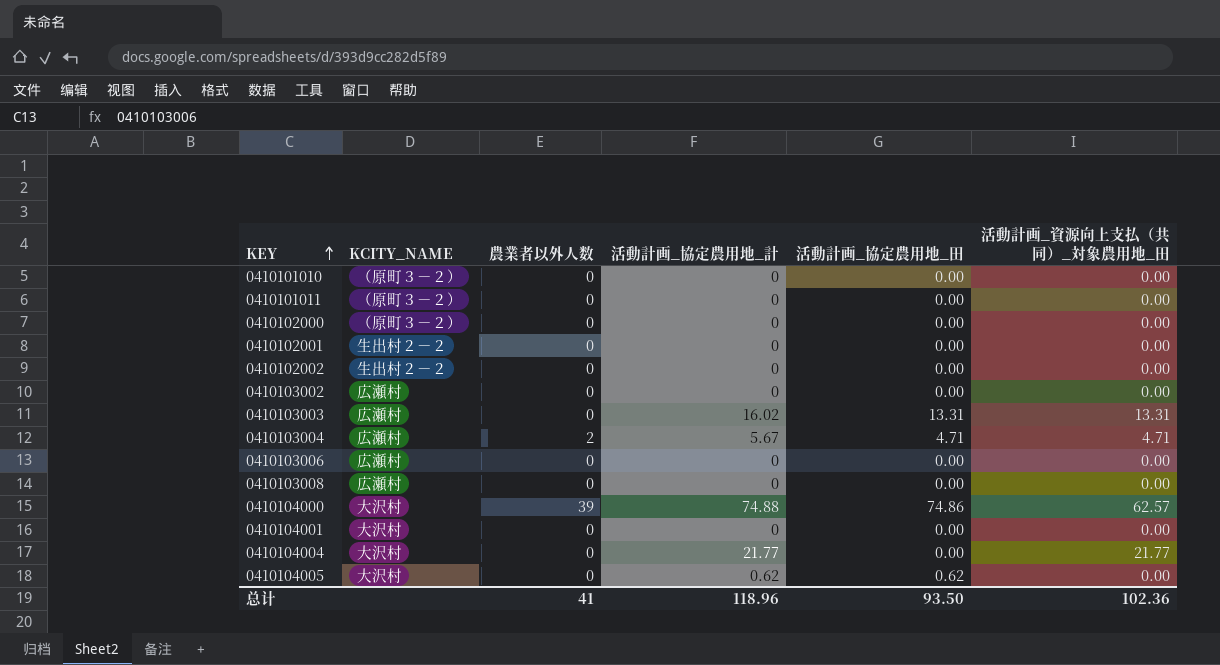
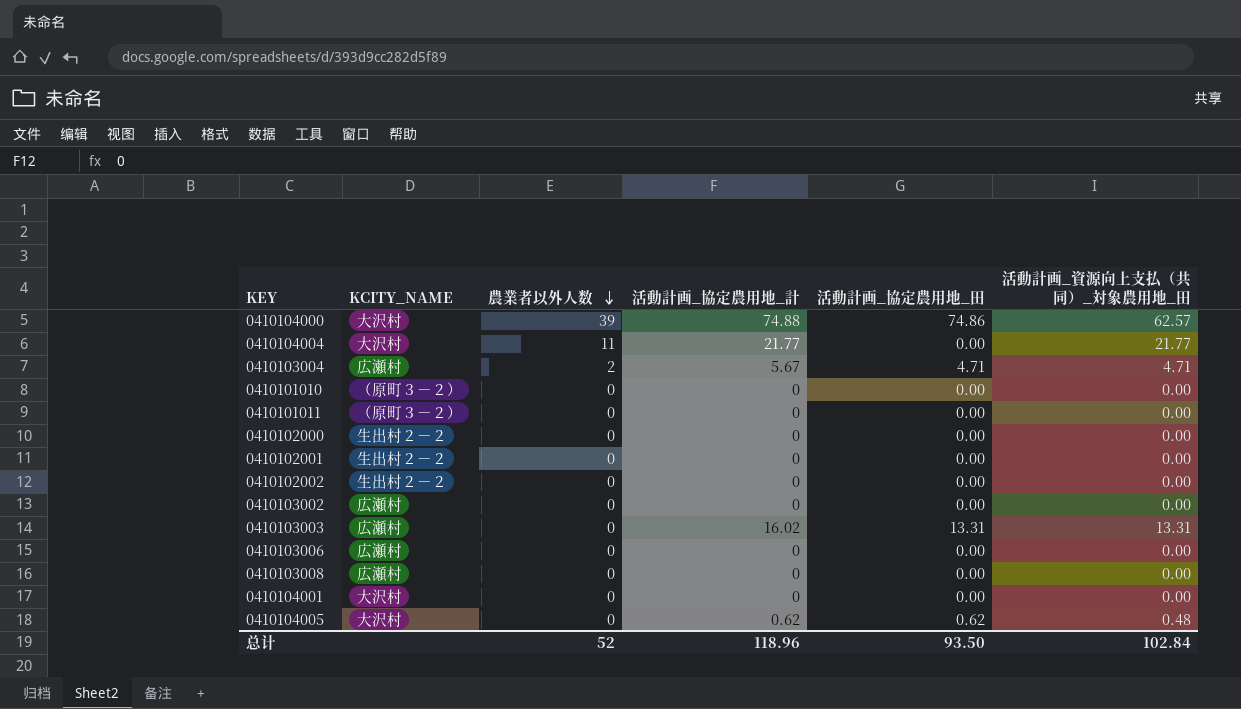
row order: KEY ascending -> 農業者以外人数 descending
0410104004 | 農業者以外人数: 0 -> 11
0410102000 | KCITY_NAME: （原町３－２） -> 生出村２－２
0410104005 | 活動計画_資源向上支払（共同）_対象農用地_田: 0.00 -> 0.48
总计 | 農業者以外人数: 41 -> 52
总计 | 活動計画_資源向上支払（共同）_対象農用地_田: 102.36 -> 102.84

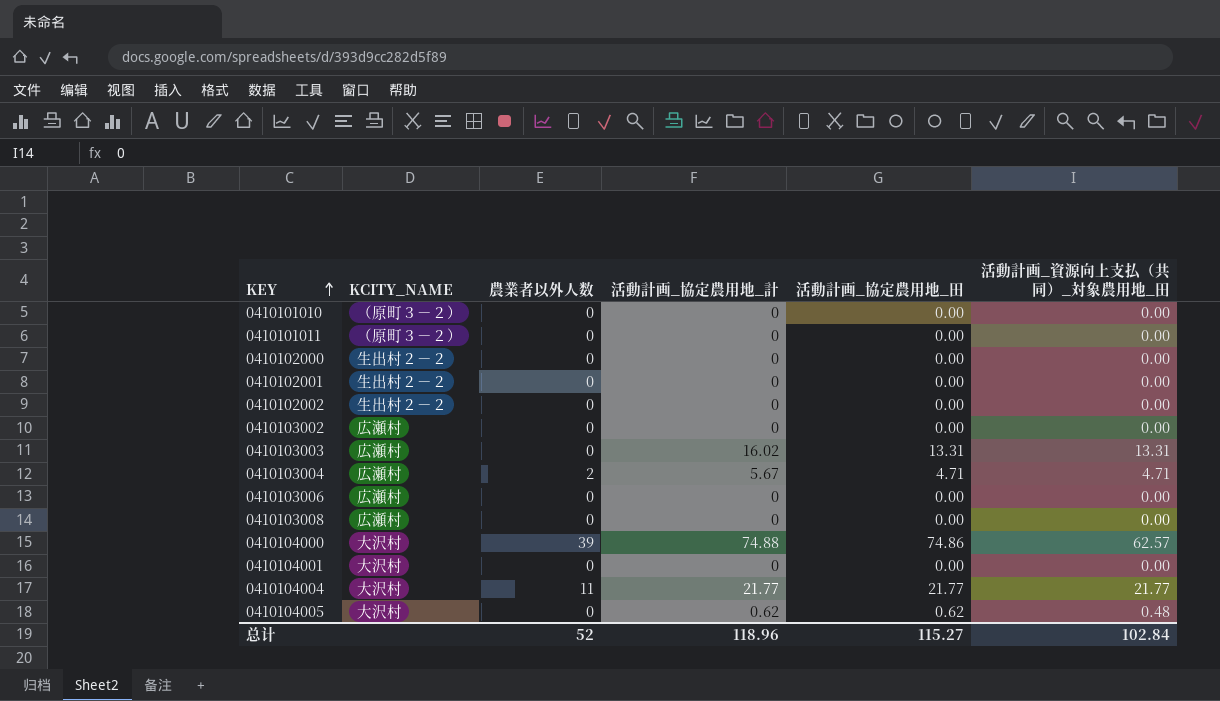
row order: 農業者以外人数 descending -> KEY ascending
0410104004 | 活動計画_協定農用地_田: 0.00 -> 21.77
总计 | 活動計画_協定農用地_田: 93.50 -> 115.27

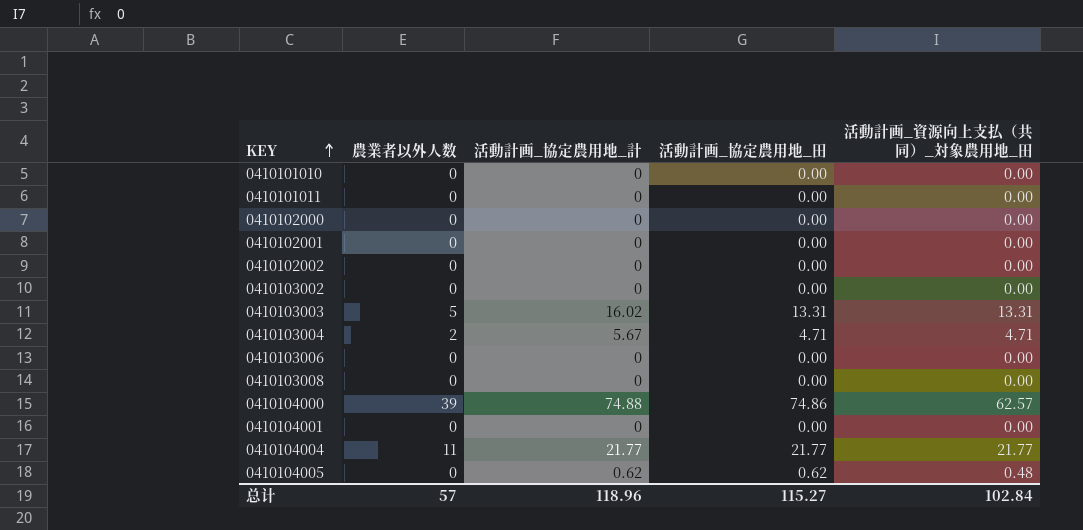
column KCITY_NAME | position: 2 -> none
0410103003 | 農業者以外人数: 0 -> 5
总计 | 農業者以外人数: 52 -> 57

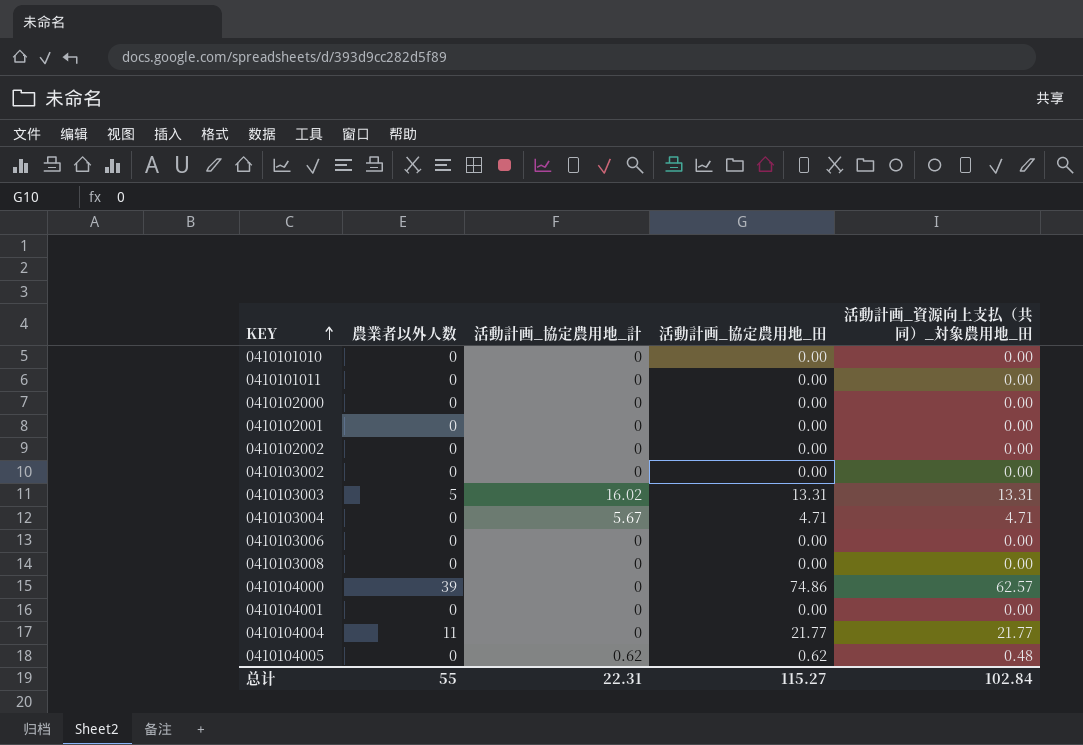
0410103004 | 農業者以外人数: 2 -> 0
0410104000 | 活動計画_協定農用地_計: 74.88 -> 0
0410104004 | 活動計画_協定農用地_計: 21.77 -> 0
总计 | 農業者以外人数: 57 -> 55
总计 | 活動計画_協定農用地_計: 118.96 -> 22.31

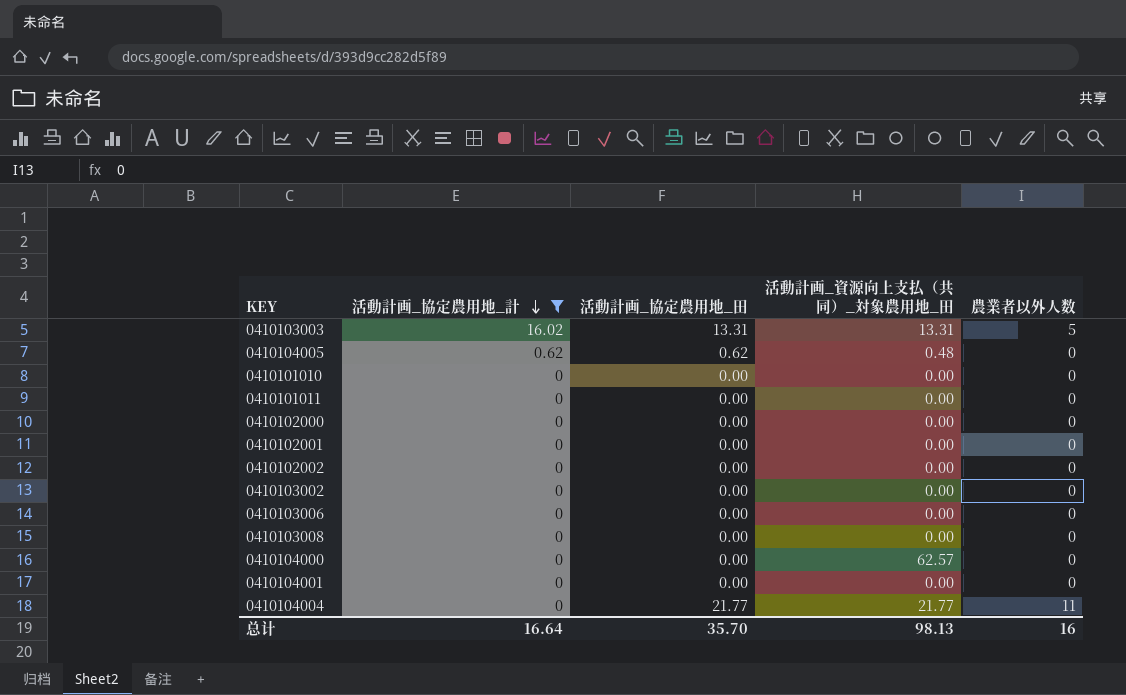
filter: none -> 活動計画_協定農用地_計 != 5.67
row order: KEY ascending -> 活動計画_協定農用地_計 descending
column 農業者以外人数 | position: 2 -> 5
0410104000 | 活動計画_協定農用地_田: 74.86 -> 0.00
0410104000 | 農業者以外人数: 39 -> 0
总计 | 活動計画_協定農用地_計: 22.31 -> 16.64
总计 | 活動計画_協定農用地_田: 115.27 -> 35.70
总计 | 活動計画_資源向上支払（共同）_対象農用地_田: 102.84 -> 98.13
总计 | 農業者以外人数: 55 -> 16

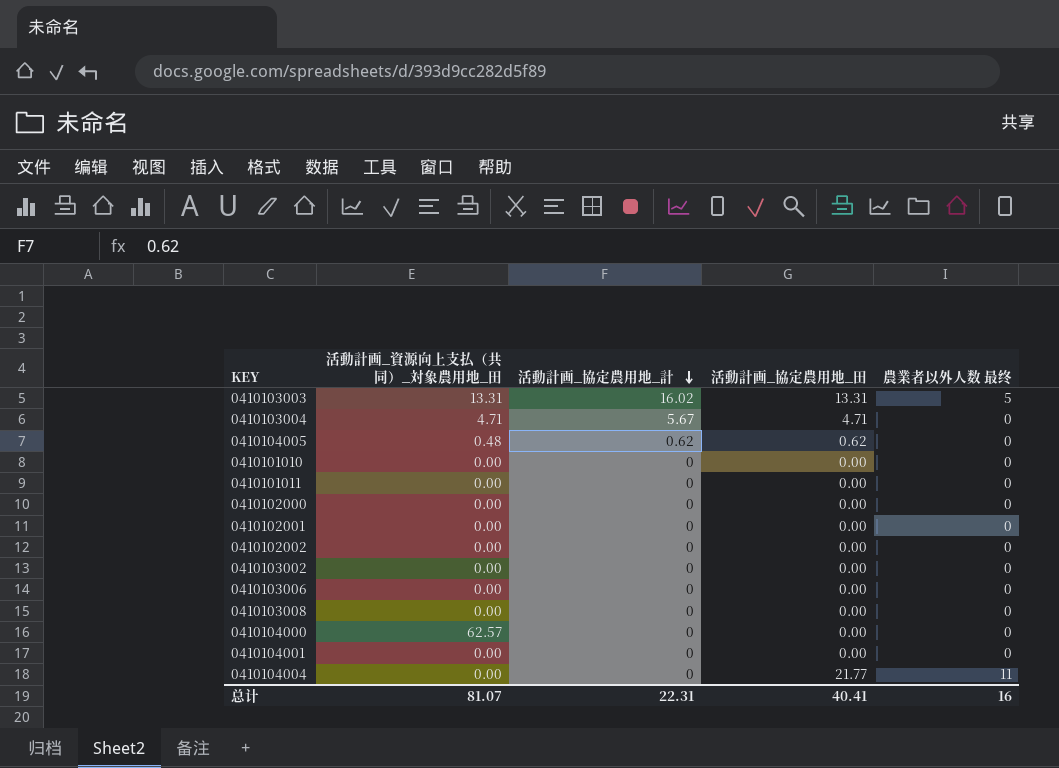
filter: 活動計画_協定農用地_計 != 5.67 -> none
column 活動計画_資源向上支払（共同）_対象農用地_田 | position: 4 -> 2
column name: 農業者以外人数 -> 農業者以外人数 最终
0410104004 | 活動計画_資源向上支払（共同）_対象農用地_田: 21.77 -> 0.00
总计 | 活動計画_資源向上支払（共同）_対象農用地_田: 98.13 -> 81.07
总计 | 活動計画_協定農用地_計: 16.64 -> 22.31
总计 | 活動計画_協定農用地_田: 35.70 -> 40.41

